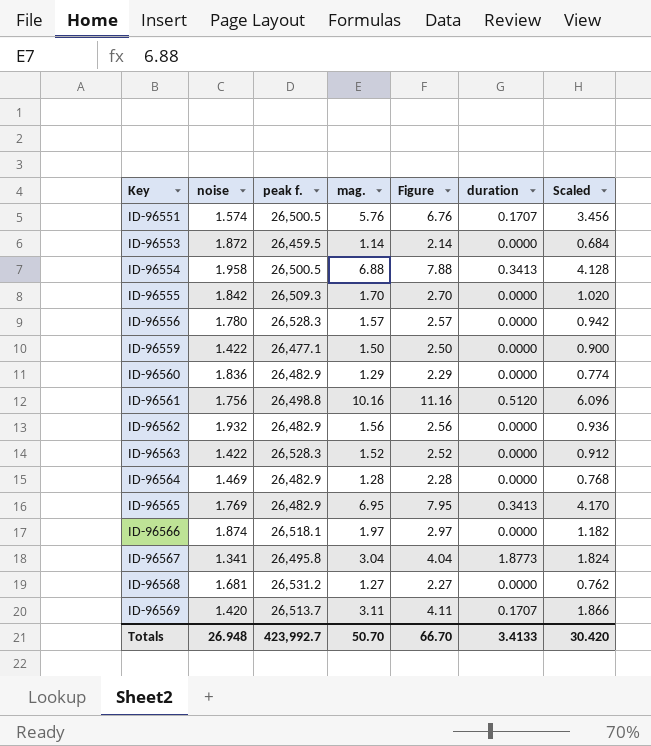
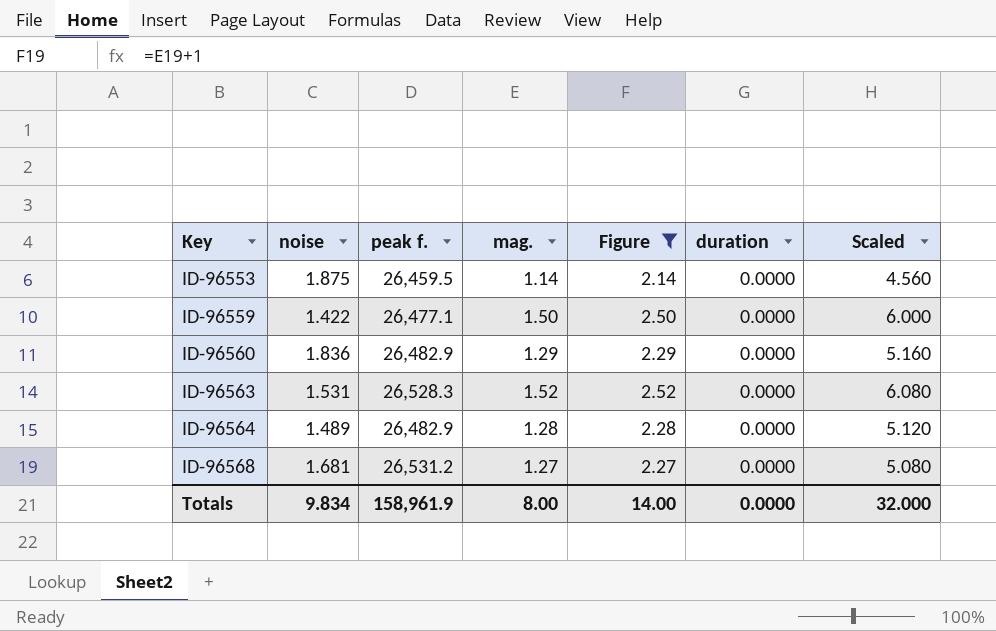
filter: none -> Figure <= 2.52
column Scaled | formula: [mag.] * 0.6 -> [mag.] * 4
ID-96553 | noise: 1.872 -> 1.875
ID-96563 | noise: 1.422 -> 1.531
ID-96564 | noise: 1.469 -> 1.489
Totals | noise: 26.948 -> 9.834
Totals | peak f.: 423,992.7 -> 158,961.9
Totals | mag.: 50.70 -> 8.00
Totals | Figure: 66.70 -> 14.00
Totals | duration: 3.4133 -> 0.0000
Totals | Scaled: 30.420 -> 32.000

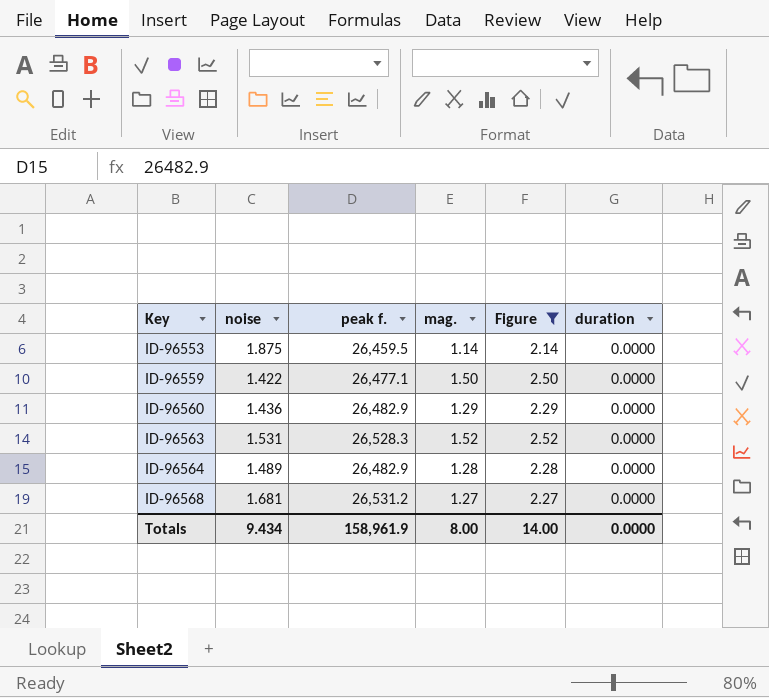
column Scaled | formula: [mag.] * 4 -> none
ID-96560 | noise: 1.836 -> 1.436
Totals | noise: 9.834 -> 9.434

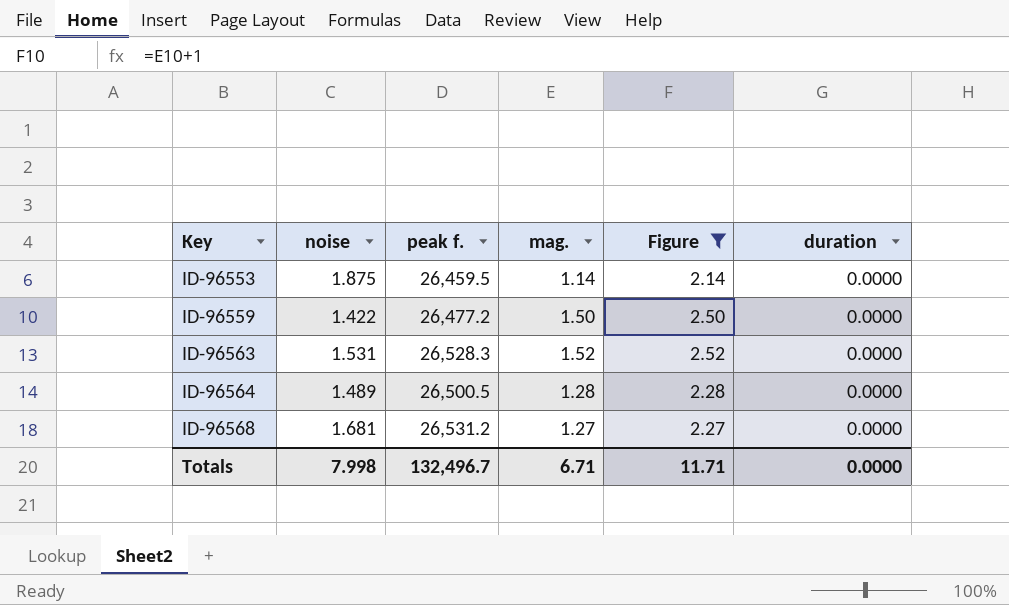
row ID-96560: 1.436 | 26,482.9 | 1.29 | 2.29 | 0.0000 -> none
ID-96559 | peak f.: 26,477.1 -> 26,477.2
ID-96564 | peak f.: 26,482.9 -> 26,500.5
Totals | noise: 9.434 -> 7.998
Totals | peak f.: 158,961.9 -> 132,496.7
Totals | mag.: 8.00 -> 6.71
Totals | Figure: 14.00 -> 11.71

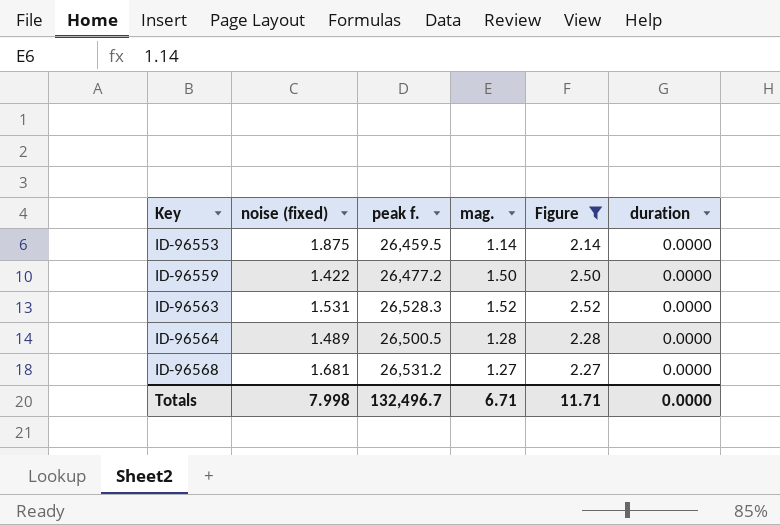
column name: noise -> noise (fixed)

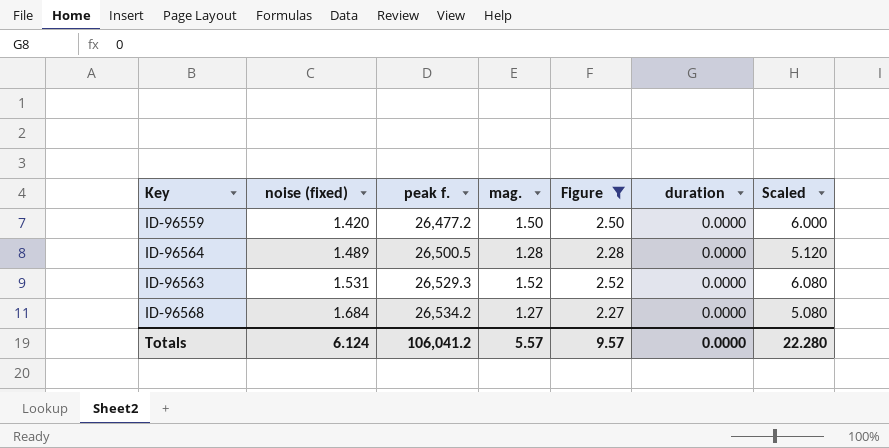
row order: Key ascending -> noise (fixed) ascending
column Scaled | formula: none -> [mag.] * 4
row ID-96553: 1.875 | 26,459.5 | 1.14 | 2.14 | 0.0000 -> none
ID-96559 | noise (fixed): 1.422 -> 1.420
ID-96563 | peak f.: 26,528.3 -> 26,529.3
ID-96568 | noise (fixed): 1.681 -> 1.684
ID-96568 | peak f.: 26,531.2 -> 26,534.2
Totals | noise (fixed): 7.998 -> 6.124
Totals | peak f.: 132,496.7 -> 106,041.2
Totals | mag.: 6.71 -> 5.57
Totals | Figure: 11.71 -> 9.57

